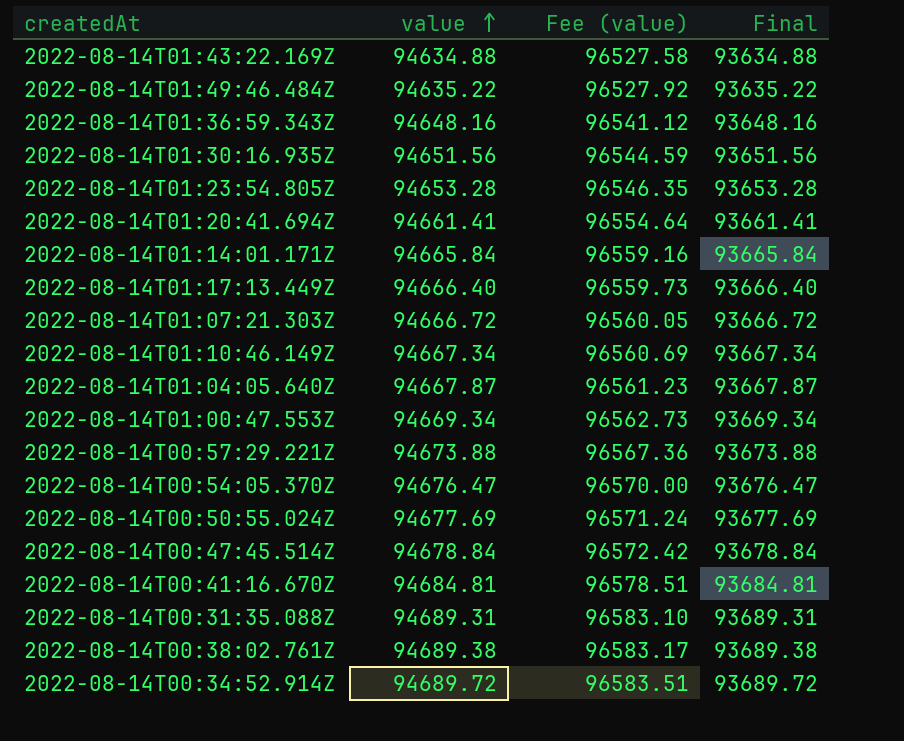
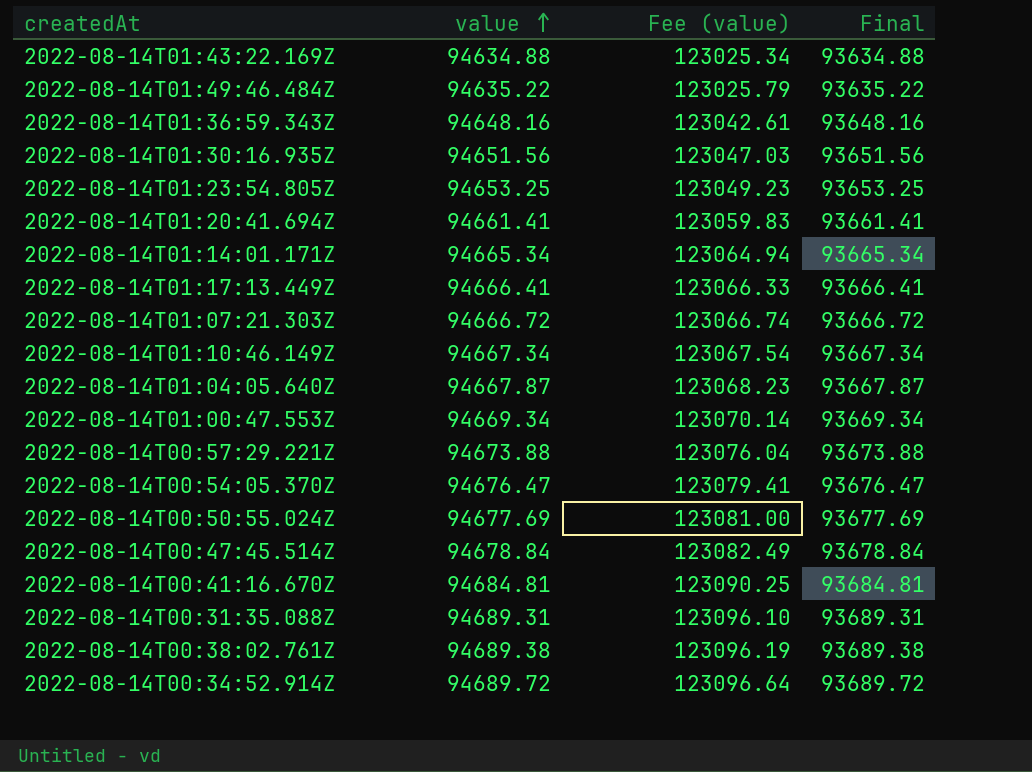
column Fee (value) | formula: [value] * 1.02 -> [value] * 1.3
2022-08-14T01:23:54.805Z | value: 94653.28 -> 94653.25
2022-08-14T01:23:54.805Z | Final: 93653.28 -> 93653.25
2022-08-14T01:14:01.171Z | value: 94665.84 -> 94665.34
2022-08-14T01:14:01.171Z | Final: 93665.84 -> 93665.34
2022-08-14T01:17:13.449Z | value: 94666.40 -> 94666.41
2022-08-14T01:17:13.449Z | Final: 93666.40 -> 93666.41

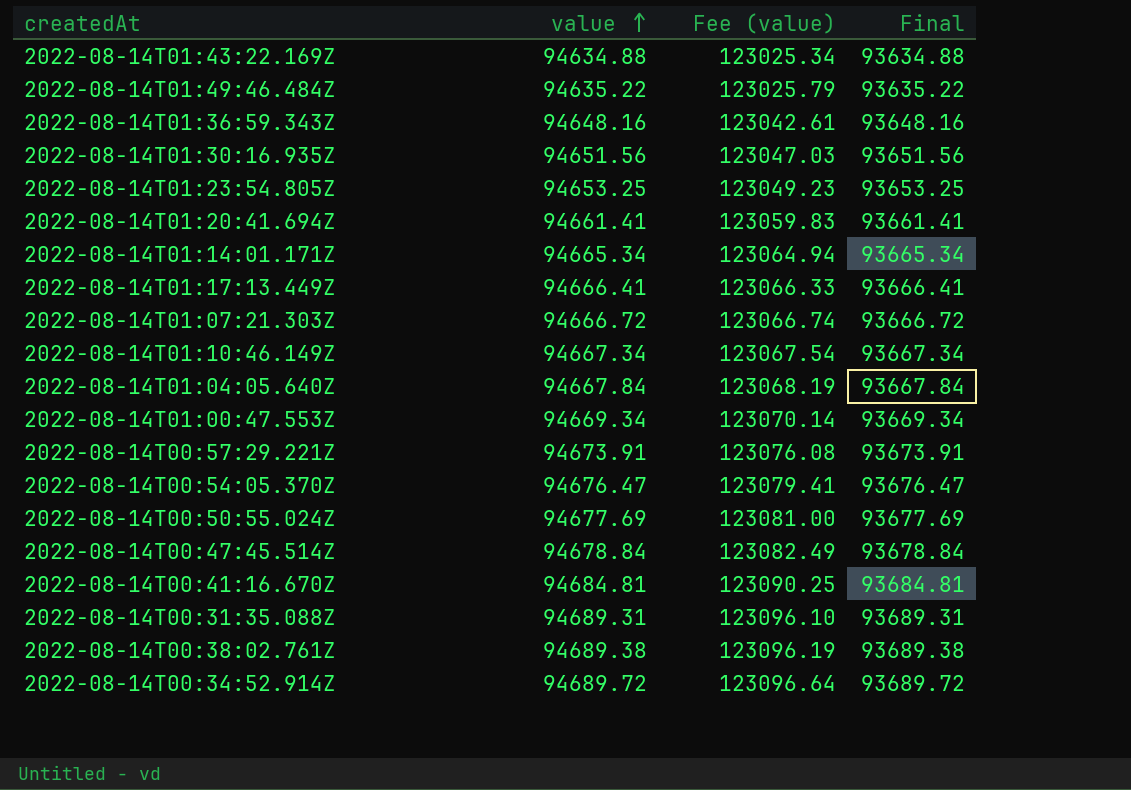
2022-08-14T01:04:05.640Z | value: 94667.87 -> 94667.84
2022-08-14T01:04:05.640Z | Fee (value): 123068.23 -> 123068.19
2022-08-14T01:04:05.640Z | Final: 93667.87 -> 93667.84
2022-08-14T00:57:29.221Z | value: 94673.88 -> 94673.91
2022-08-14T00:57:29.221Z | Fee (value): 123076.04 -> 123076.08
2022-08-14T00:57:29.221Z | Final: 93673.88 -> 93673.91

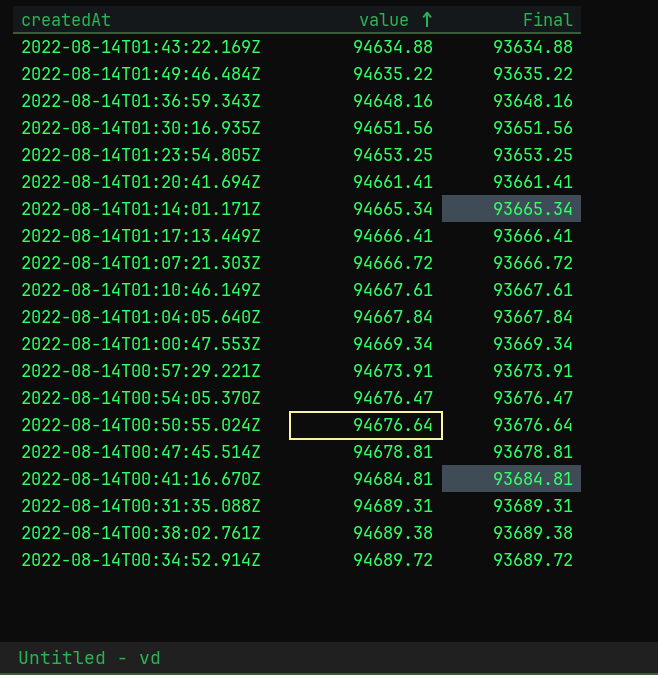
column Fee (value) | formula: [value] * 1.3 -> none
2022-08-14T01:10:46.149Z | value: 94667.34 -> 94667.61
2022-08-14T01:10:46.149Z | Final: 93667.34 -> 93667.61
2022-08-14T00:50:55.024Z | value: 94677.69 -> 94676.64
2022-08-14T00:50:55.024Z | Final: 93677.69 -> 93676.64
2022-08-14T00:47:45.514Z | value: 94678.84 -> 94678.81
2022-08-14T00:47:45.514Z | Final: 93678.84 -> 93678.81

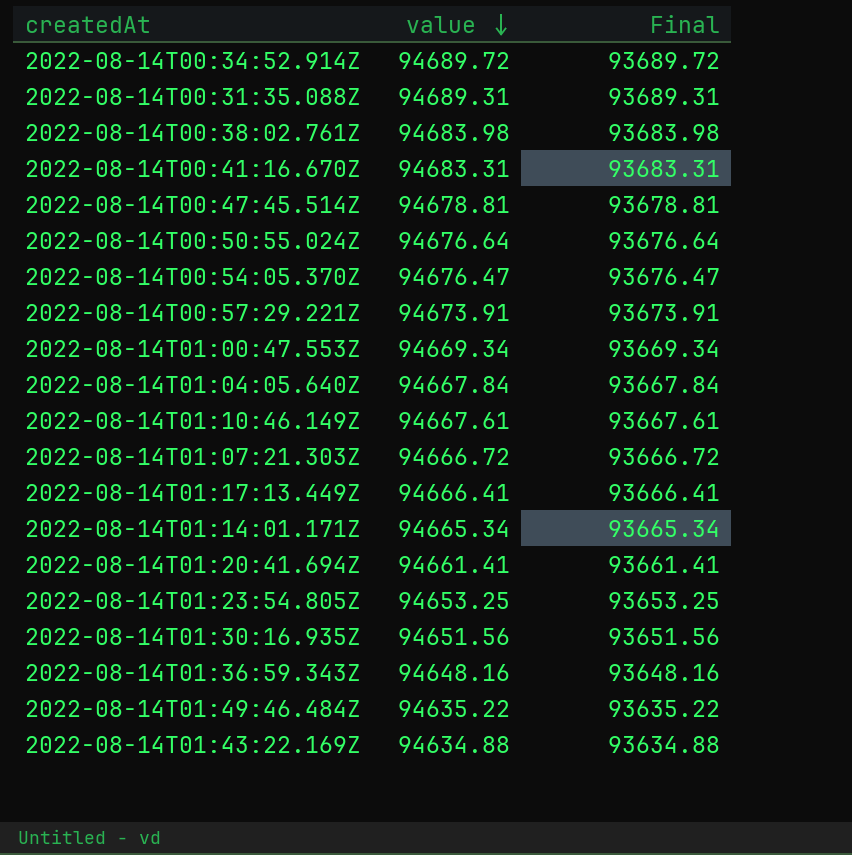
row order: value ascending -> value descending
2022-08-14T00:38:02.761Z | value: 94689.38 -> 94683.98
2022-08-14T00:38:02.761Z | Final: 93689.38 -> 93683.98
2022-08-14T00:41:16.670Z | value: 94684.81 -> 94683.31
2022-08-14T00:41:16.670Z | Final: 93684.81 -> 93683.31

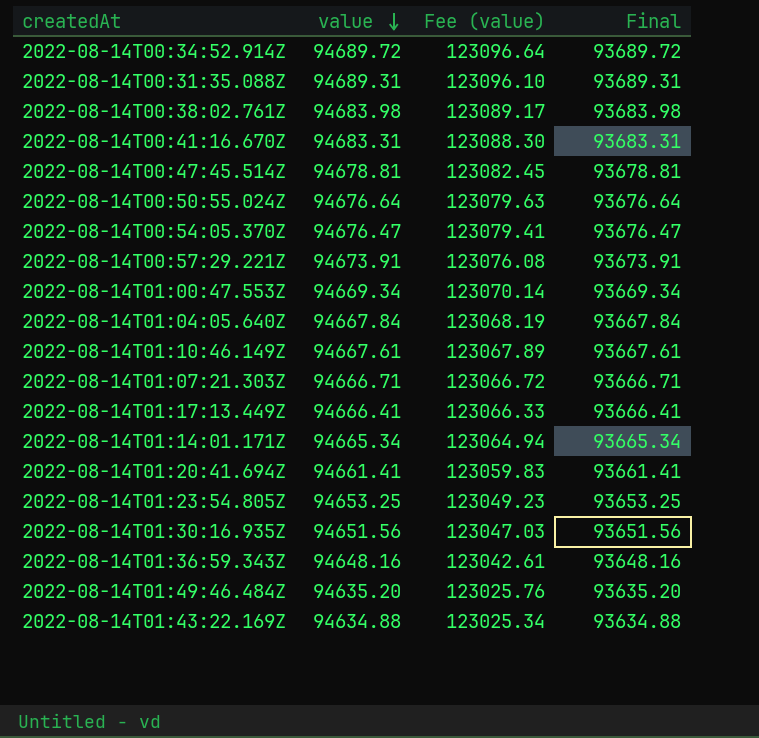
column Fee (value) | formula: none -> [value] * 1.3
2022-08-14T01:07:21.303Z | value: 94666.72 -> 94666.71
2022-08-14T01:07:21.303Z | Final: 93666.72 -> 93666.71
2022-08-14T01:49:46.484Z | value: 94635.22 -> 94635.20
2022-08-14T01:49:46.484Z | Final: 93635.22 -> 93635.20

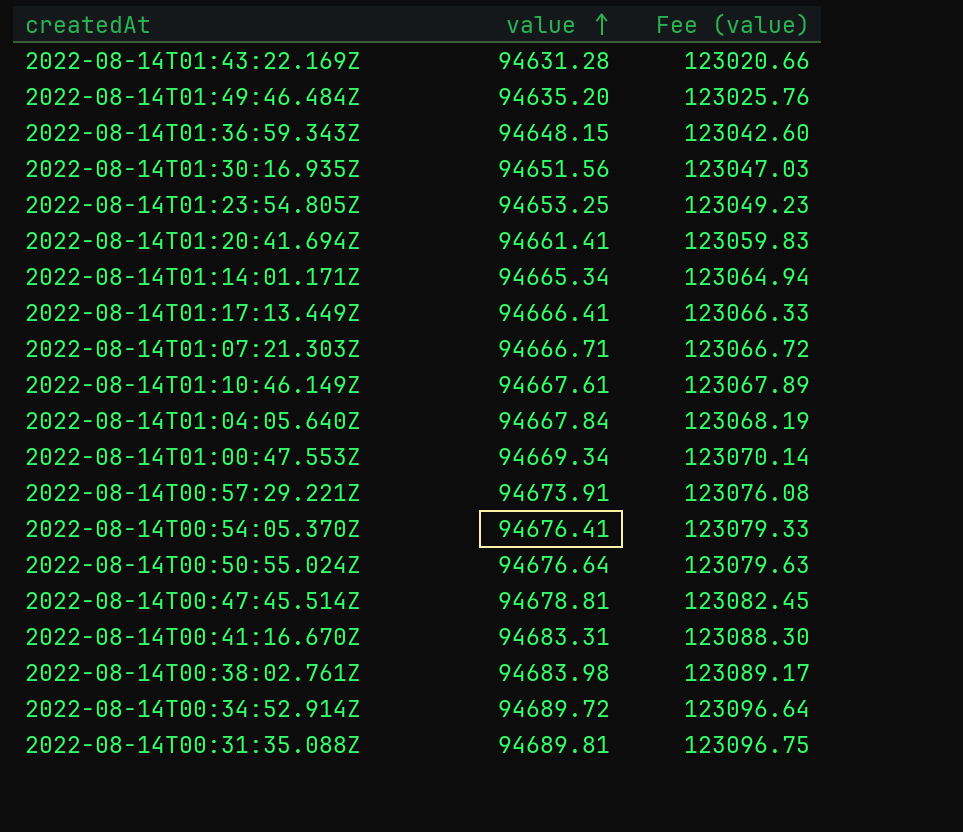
row order: value descending -> value ascending
column Final | formula: [value] - 1000 -> none
2022-08-14T01:43:22.169Z | value: 94634.88 -> 94631.28
2022-08-14T01:43:22.169Z | Fee (value): 123025.34 -> 123020.66
2022-08-14T01:36:59.343Z | value: 94648.16 -> 94648.15
2022-08-14T01:36:59.343Z | Fee (value): 123042.61 -> 123042.60
2022-08-14T00:54:05.370Z | value: 94676.47 -> 94676.41
2022-08-14T00:54:05.370Z | Fee (value): 123079.41 -> 123079.33
2022-08-14T00:31:35.088Z | value: 94689.31 -> 94689.81
2022-08-14T00:31:35.088Z | Fee (value): 123096.10 -> 123096.75

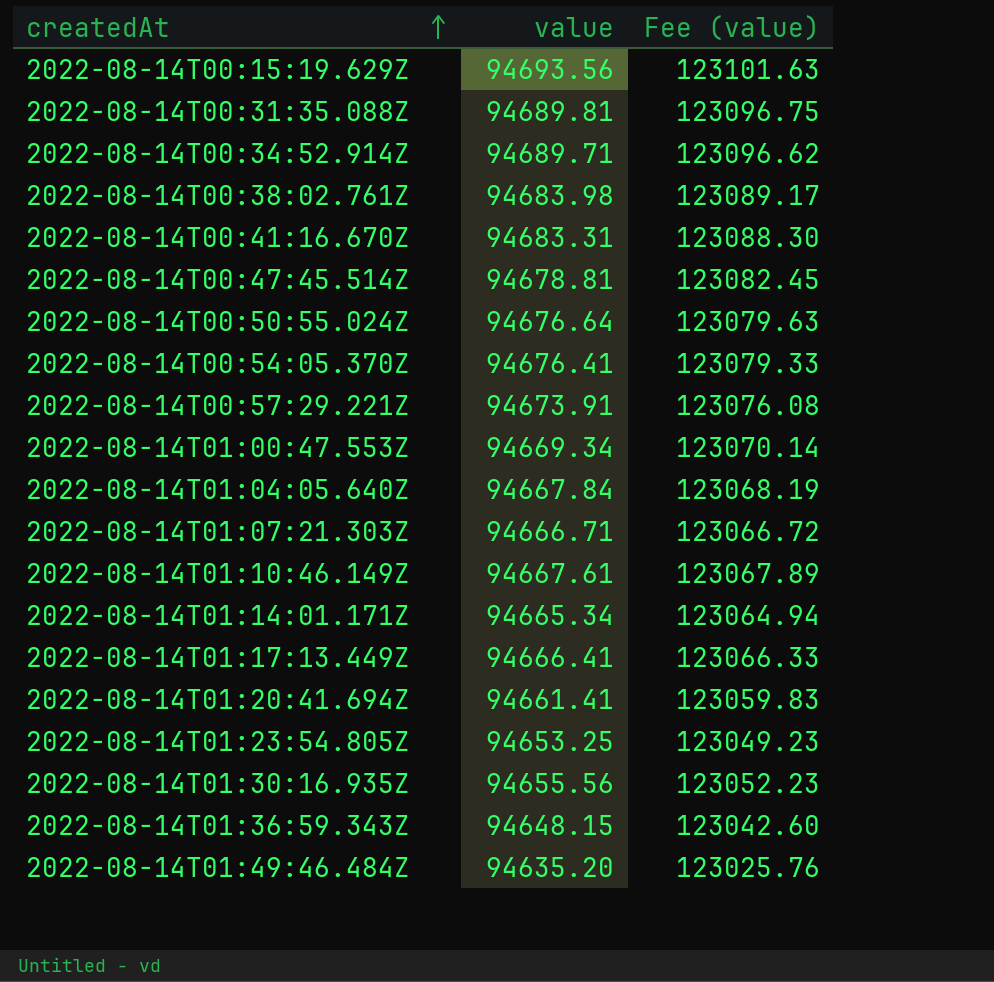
row order: value ascending -> createdAt ascending
row 2022-08-14T01:43:22.169Z: 94631.28 | 123020.66 -> none
row 2022-08-14T00:15:19.629Z: none -> 94693.56 | 123101.63
2022-08-14T00:34:52.914Z | value: 94689.72 -> 94689.71
2022-08-14T00:34:52.914Z | Fee (value): 123096.64 -> 123096.62
2022-08-14T01:30:16.935Z | value: 94651.56 -> 94655.56
2022-08-14T01:30:16.935Z | Fee (value): 123047.03 -> 123052.23

